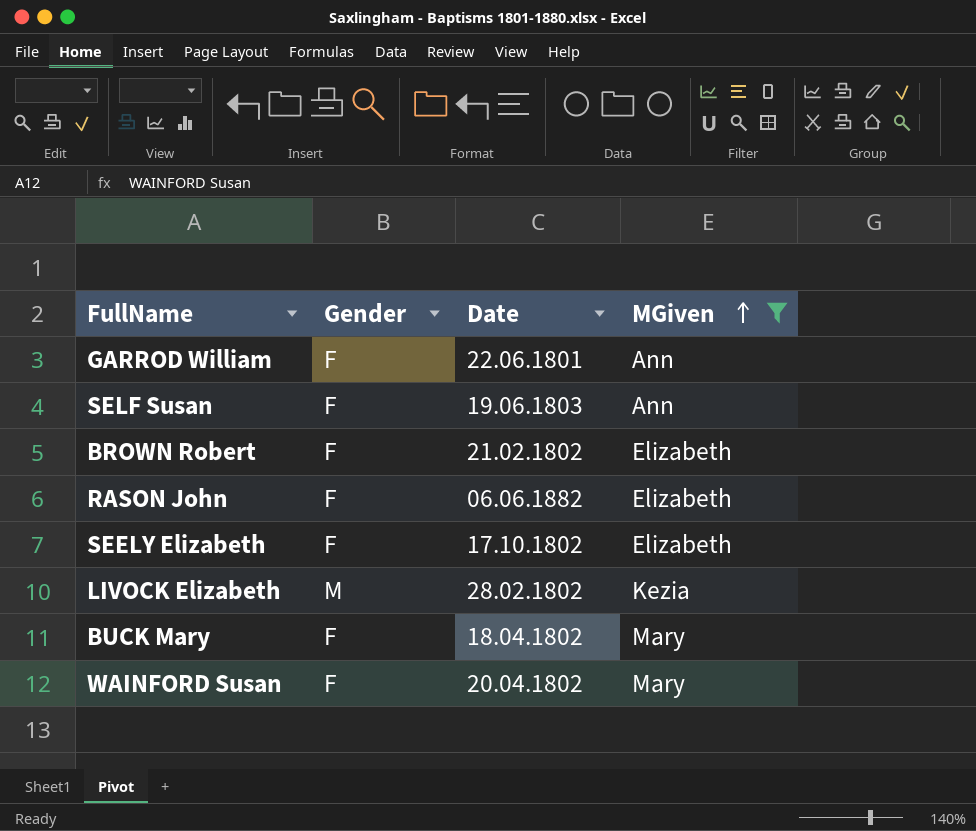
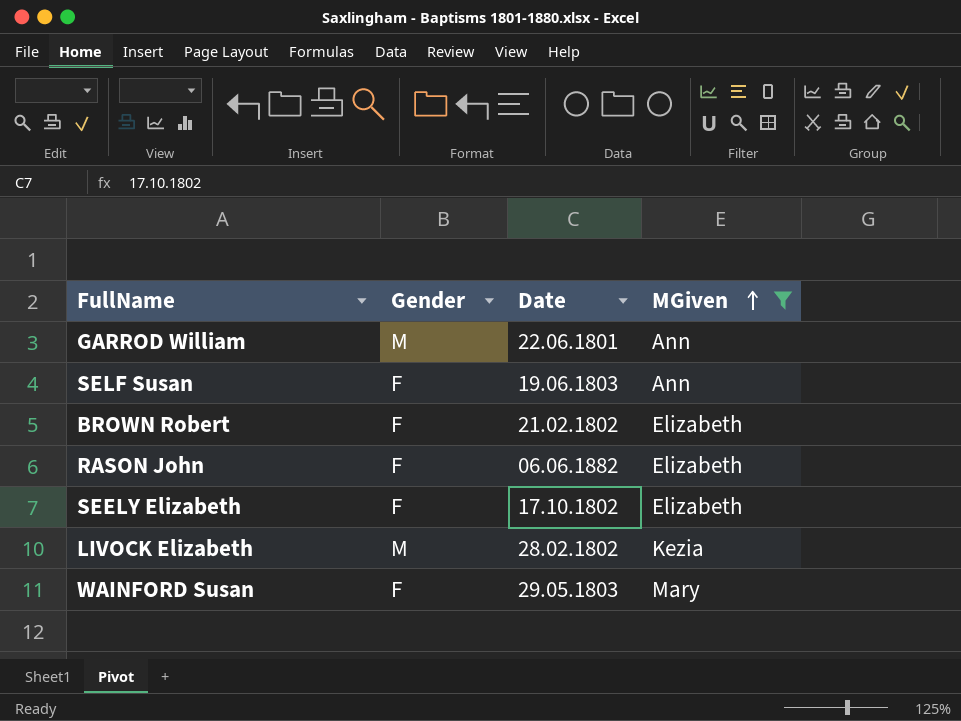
row BUCK Mary: F | 18.04.1802 | Mary -> none
GARROD William | Gender: F -> M
WAINFORD Susan | Date: 20.04.1802 -> 29.05.1803

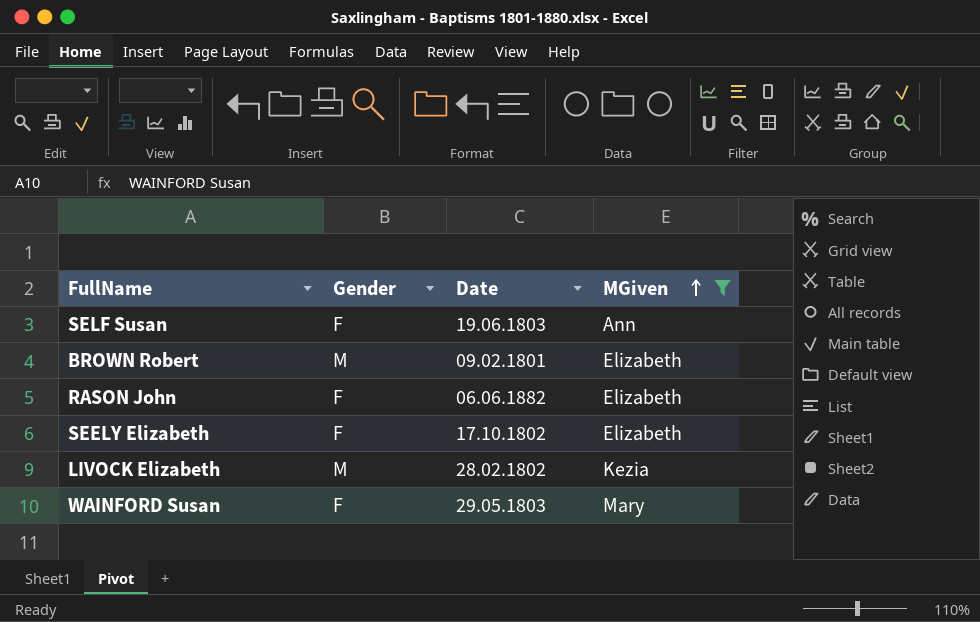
row GARROD William: M | 22.06.1801 | Ann -> none
BROWN Robert | Gender: F -> M
BROWN Robert | Date: 21.02.1802 -> 09.02.1801

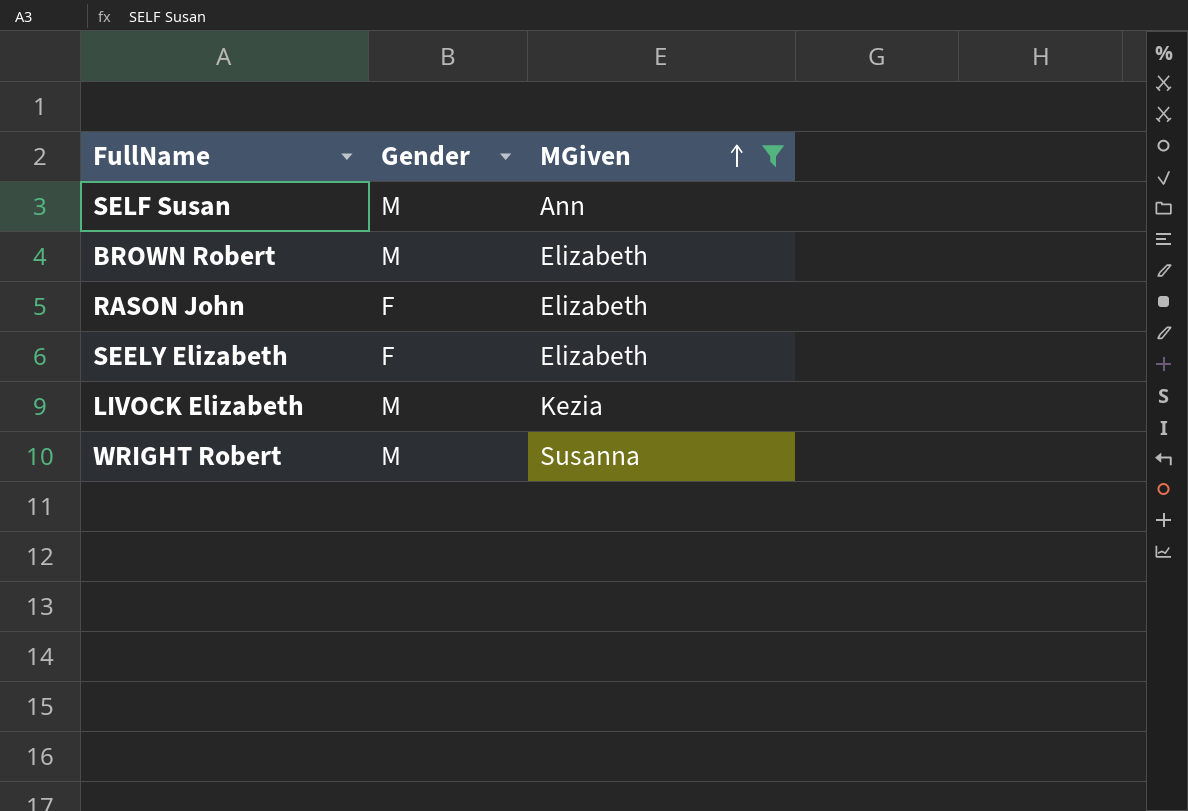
column Date | position: 3 -> none
row WAINFORD Susan: F | 29.05.1803 | Mary -> none
SELF Susan | Gender: F -> M
row WRIGHT Robert: none -> M | Susanna

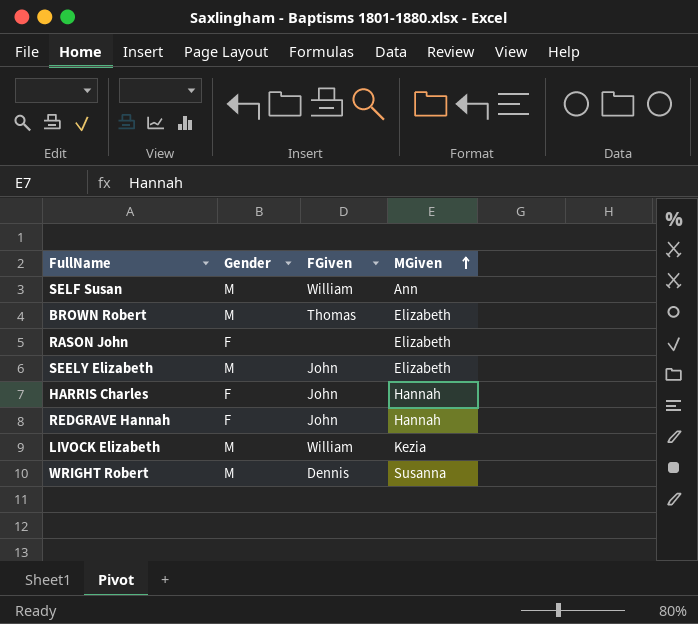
filter: MGiven != Hannah -> none
column FGiven | position: none -> 3
SEELY Elizabeth | Gender: F -> M

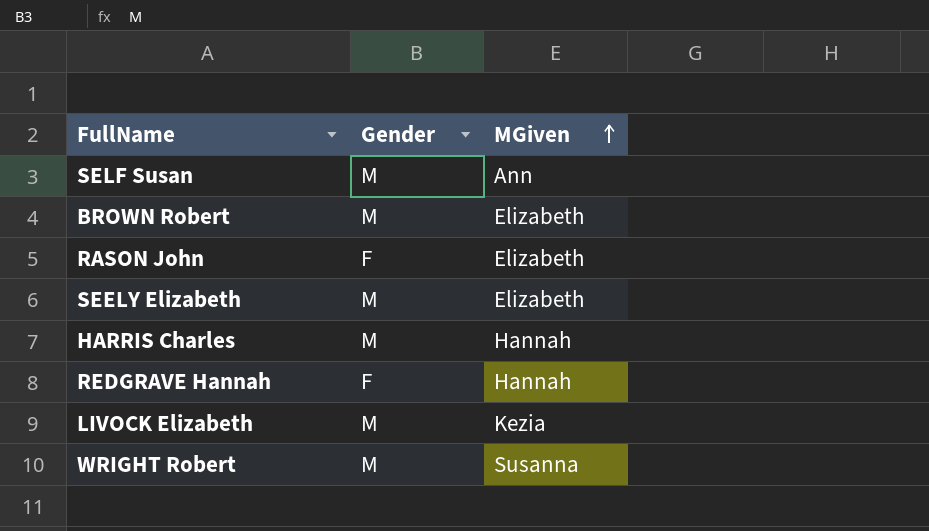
column FGiven | position: 3 -> none
HARRIS Charles | Gender: F -> M

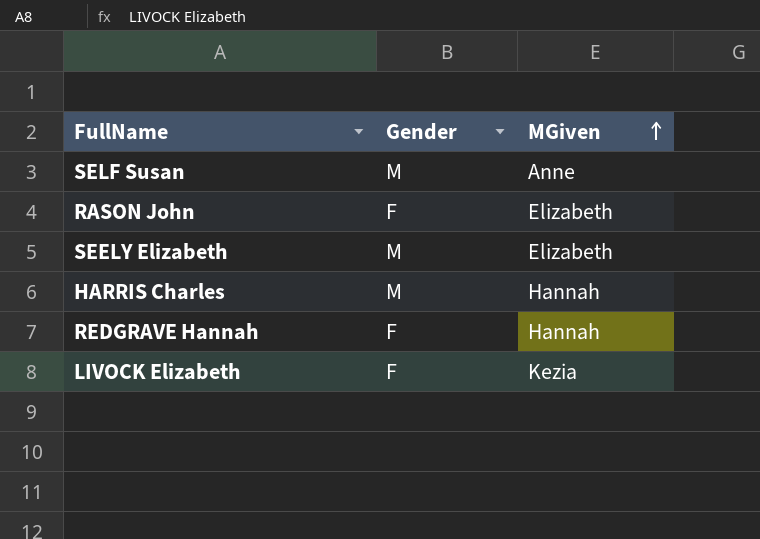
row BROWN Robert: M | Elizabeth -> none
row WRIGHT Robert: M | Susanna -> none
SELF Susan | MGiven: Ann -> Anne
LIVOCK Elizabeth | Gender: M -> F

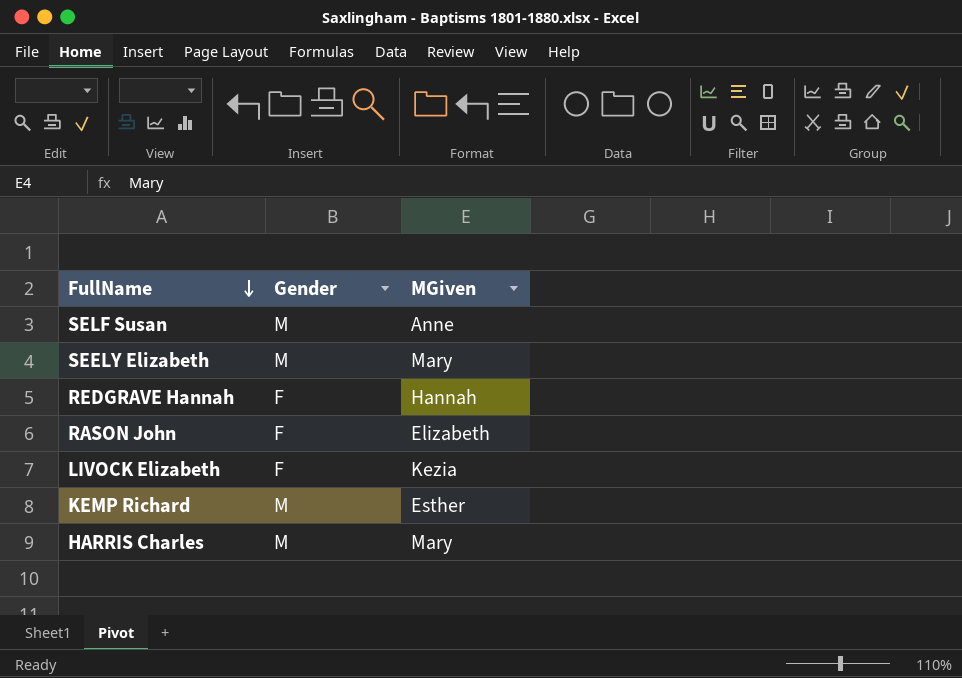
row order: MGiven ascending -> FullName descending
SEELY Elizabeth | MGiven: Elizabeth -> Mary
row KEMP Richard: none -> M | Esther
HARRIS Charles | MGiven: Hannah -> Mary

